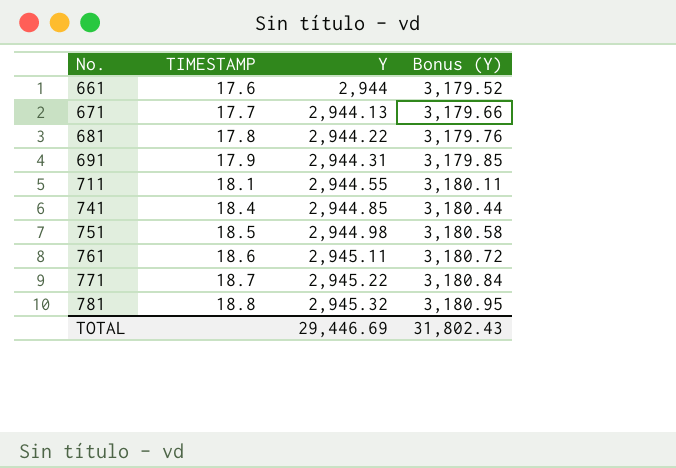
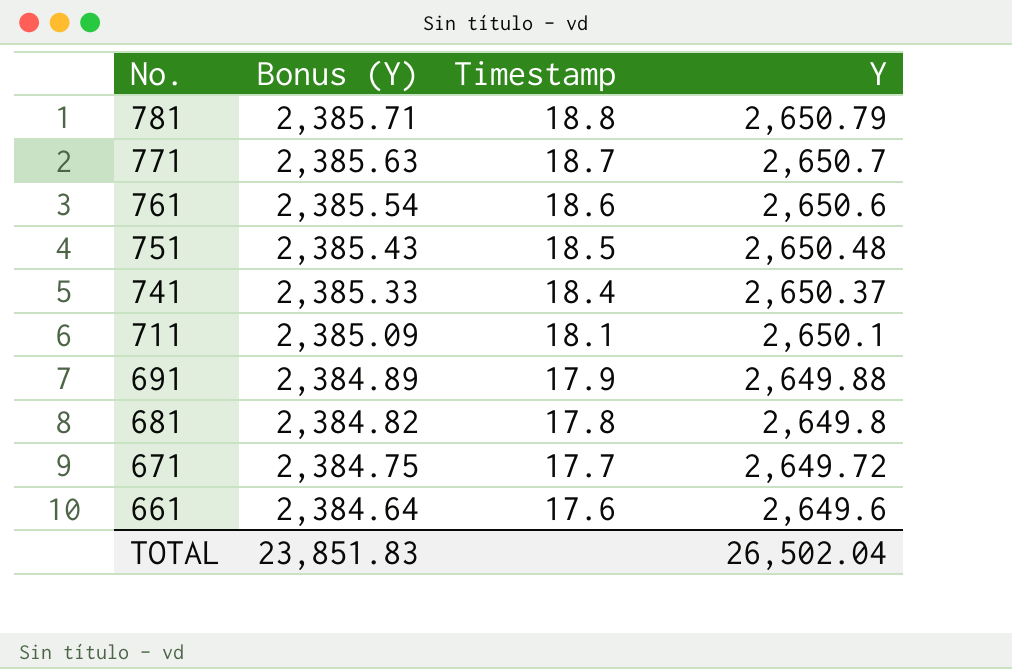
row order: No. ascending -> No. descending
column Bonus (Y) | formula: [Y] * 1.08 -> [Y] * 0.9
column Bonus (Y) | position: 4 -> 2
column name: TIMESTAMP -> Timestamp
781 | Y: 2,945.32 -> 2,650.79
771 | Y: 2,945.22 -> 2,650.7
761 | Y: 2,945.11 -> 2,650.6
751 | Y: 2,944.98 -> 2,650.48
741 | Y: 2,944.85 -> 2,650.37
711 | Y: 2,944.55 -> 2,650.1
691 | Y: 2,944.31 -> 2,649.88
681 | Y: 2,944.22 -> 2,649.8
671 | Y: 2,944.13 -> 2,649.72
661 | Y: 2,944 -> 2,649.6
TOTAL | Bonus (Y): 31,802.43 -> 23,851.83
TOTAL | Y: 29,446.69 -> 26,502.04

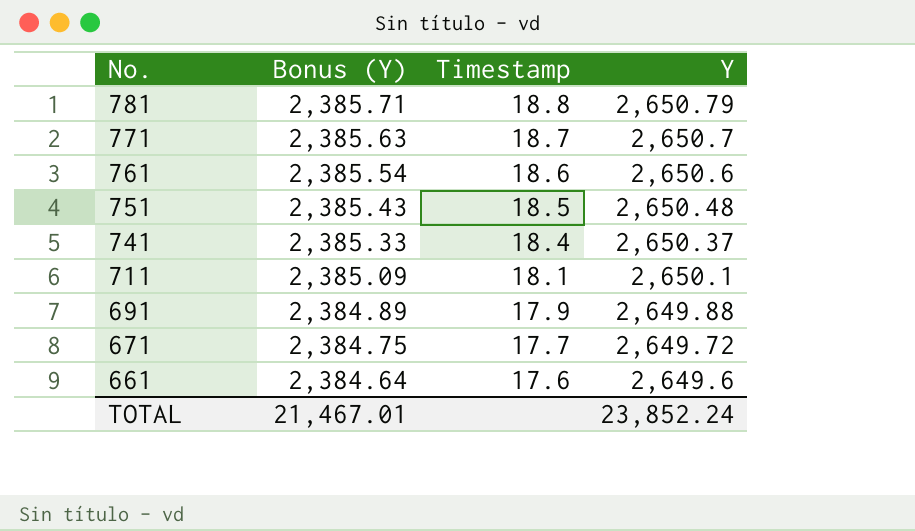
row 681: 2,384.82 | 17.8 | 2,649.8 -> none
TOTAL | Bonus (Y): 23,851.83 -> 21,467.01
TOTAL | Y: 26,502.04 -> 23,852.24

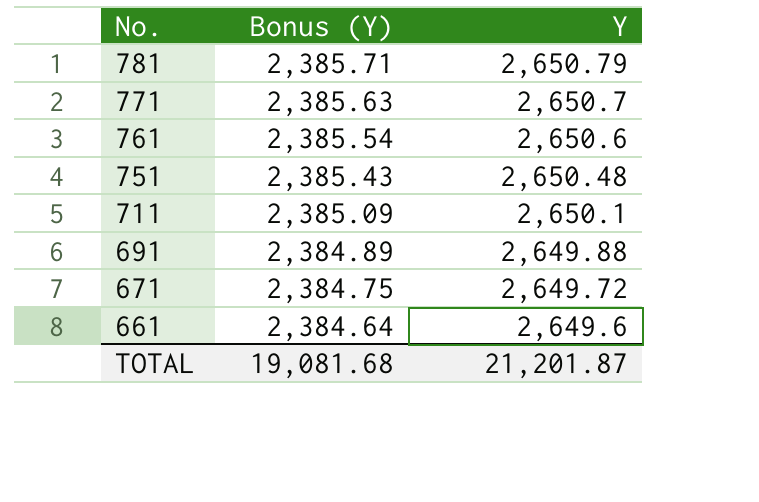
column Timestamp | position: 3 -> none
row 741: 2,385.33 | 18.4 | 2,650.37 -> none
TOTAL | Bonus (Y): 21,467.01 -> 19,081.68
TOTAL | Y: 23,852.24 -> 21,201.87

